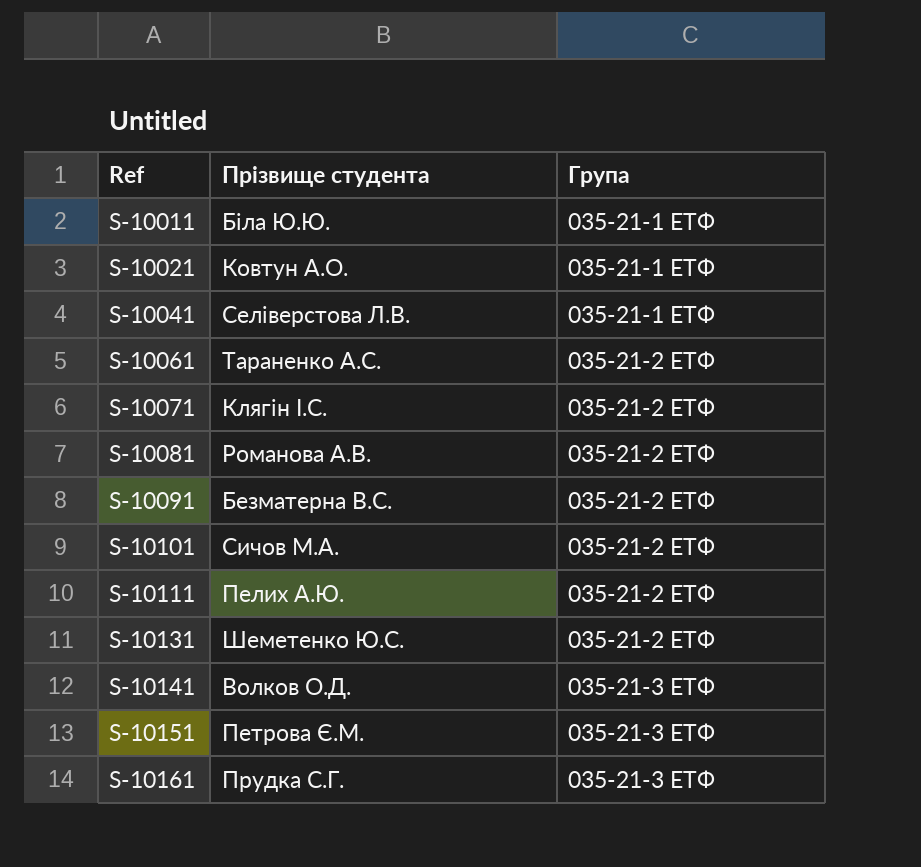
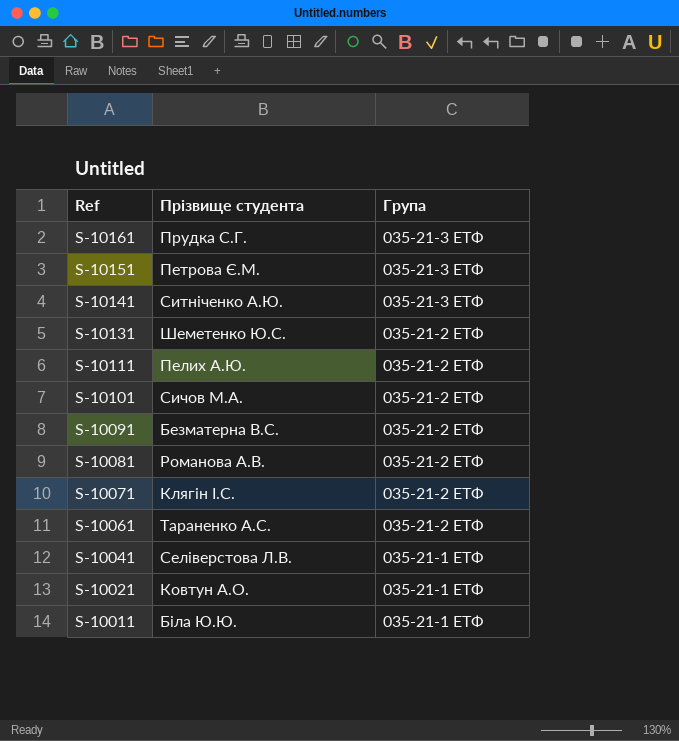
row order: Ref ascending -> Ref descending
S-10141 | Прізвище студента: Волков О.Д. -> Ситніченко А.Ю.

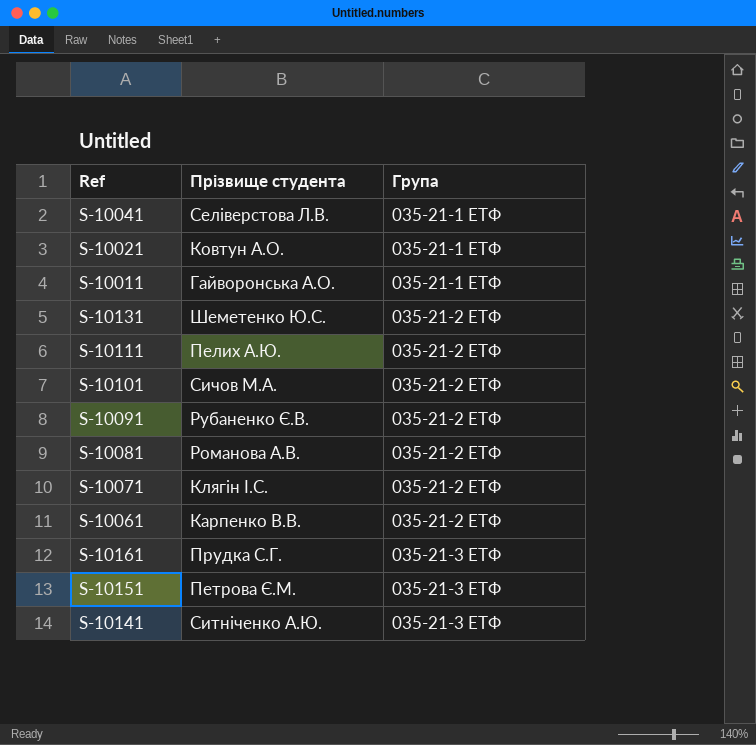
row order: Ref descending -> Група ascending
S-10011 | Прізвище студента: Біла Ю.Ю. -> Гайворонська А.О.
S-10091 | Прізвище студента: Безматерна В.С. -> Рубаненко Є.В.
S-10061 | Прізвище студента: Тараненко А.С. -> Карпенко В.В.

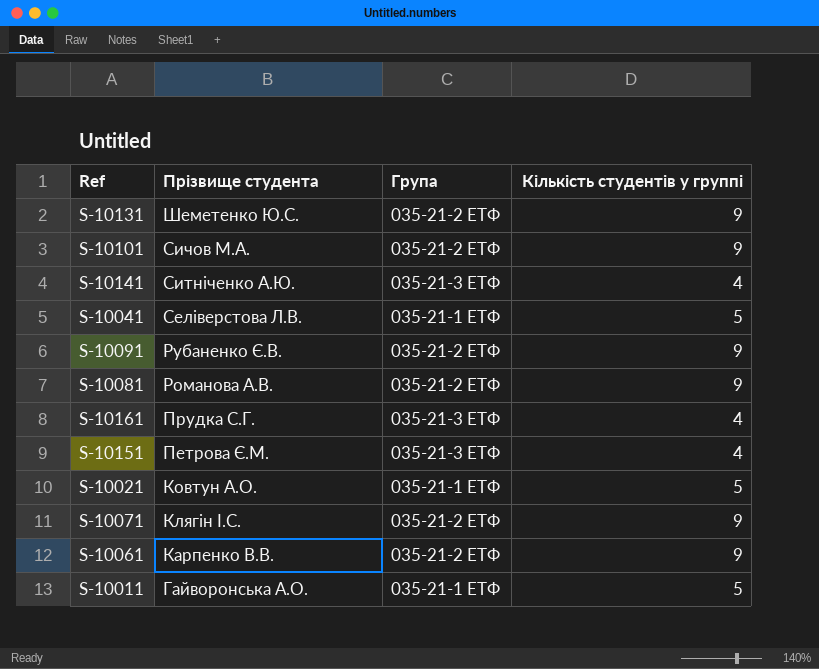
row order: Група ascending -> Прізвище студента descending
column Кількість студентів у группі | position: none -> 4
row S-10111: Пелих А.Ю. | 035-21-2 ЕТФ -> none

